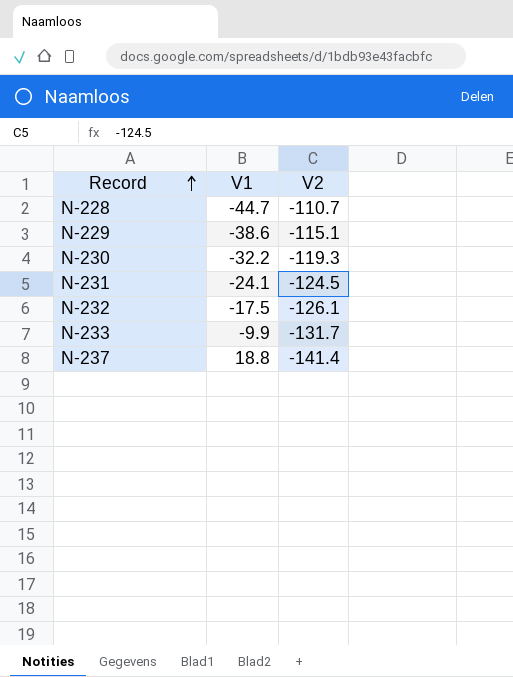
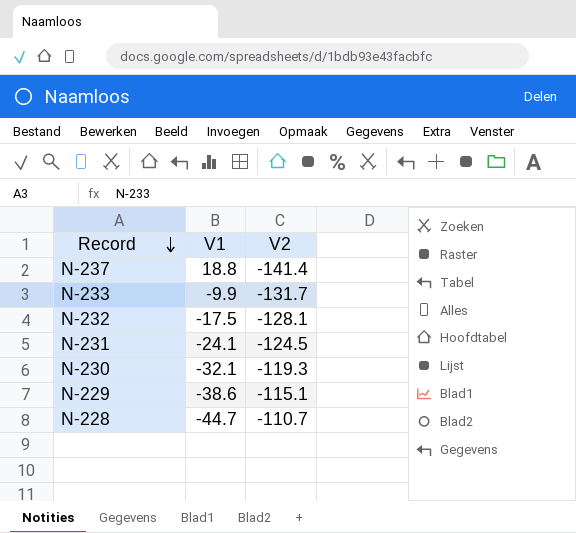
row order: Record ascending -> Record descending
N-232 | V2: -126.1 -> -128.1
N-230 | V1: -32.2 -> -32.1

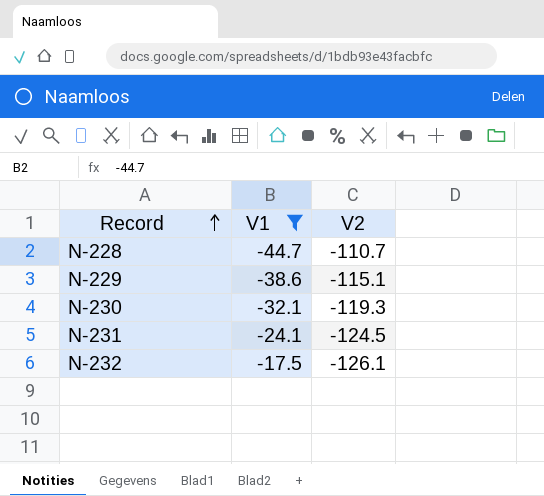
filter: none -> V1 <= -17.5
row order: Record descending -> Record ascending
N-232 | V2: -128.1 -> -126.1

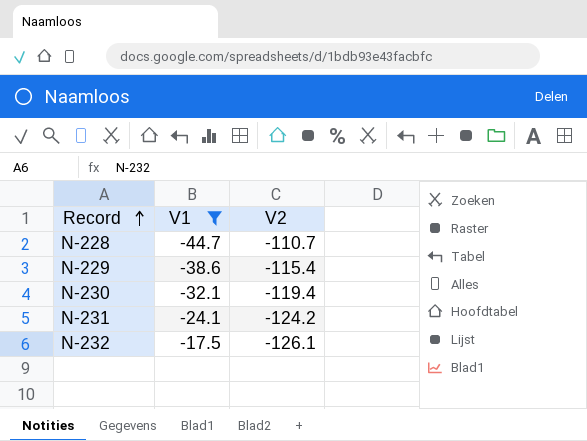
N-229 | V2: -115.1 -> -115.4
N-230 | V2: -119.3 -> -119.4
N-231 | V2: -124.5 -> -124.2

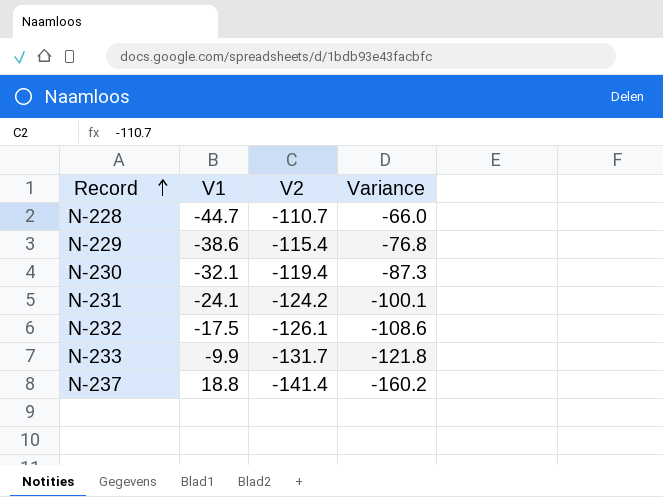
filter: V1 <= -17.5 -> none
column Variance | formula: none -> [V2] - [V1]

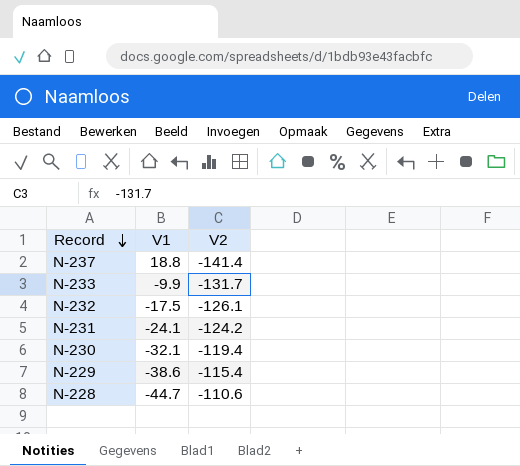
row order: Record ascending -> Record descending
column Variance | formula: [V2] - [V1] -> none
N-228 | V2: -110.7 -> -110.6

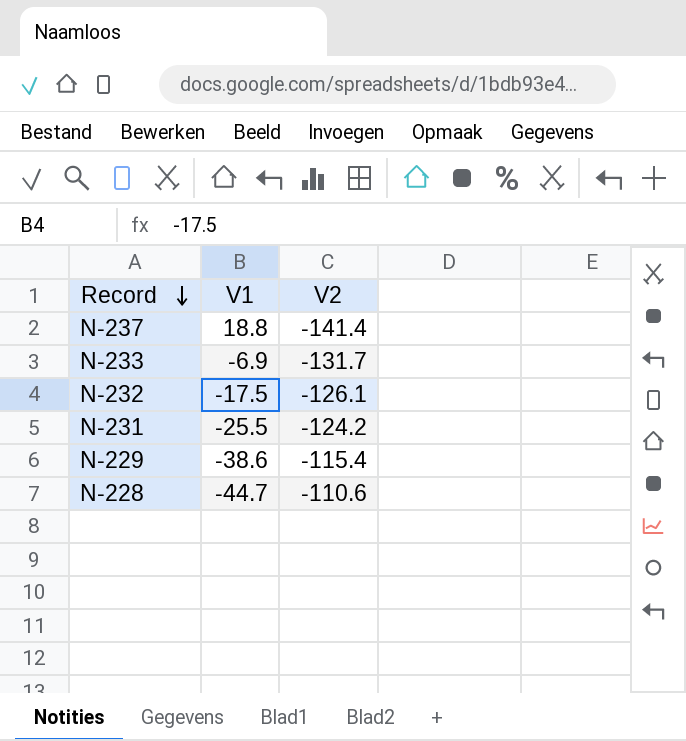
row N-230: -32.1 | -119.4 -> none
N-233 | V1: -9.9 -> -6.9
N-231 | V1: -24.1 -> -25.5

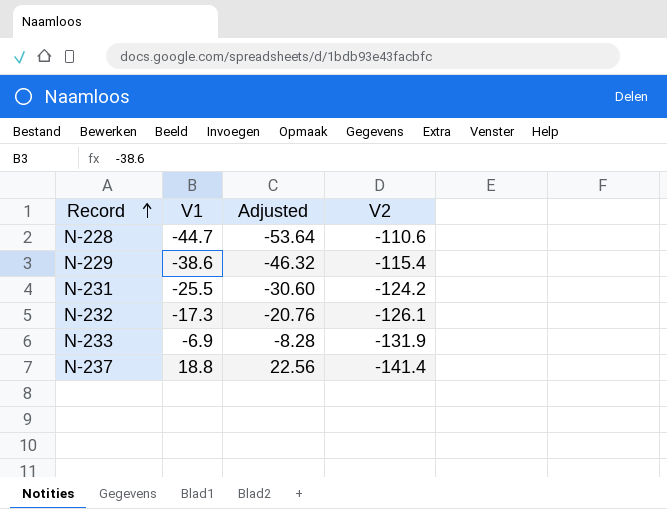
row order: Record descending -> Record ascending
column Adjusted | formula: none -> [V1] * 1.2
N-232 | V1: -17.5 -> -17.3
N-233 | V2: -131.7 -> -131.9

